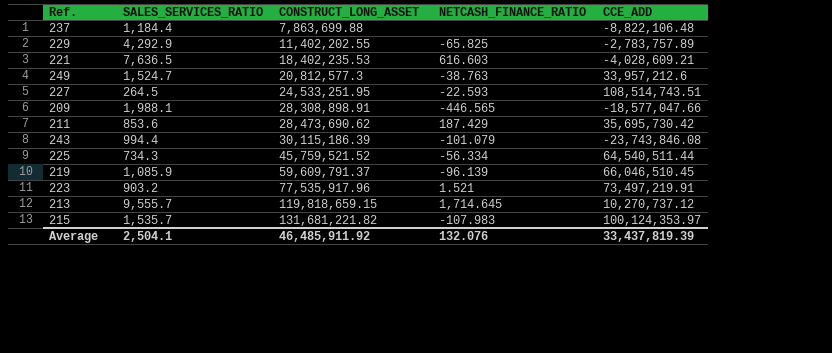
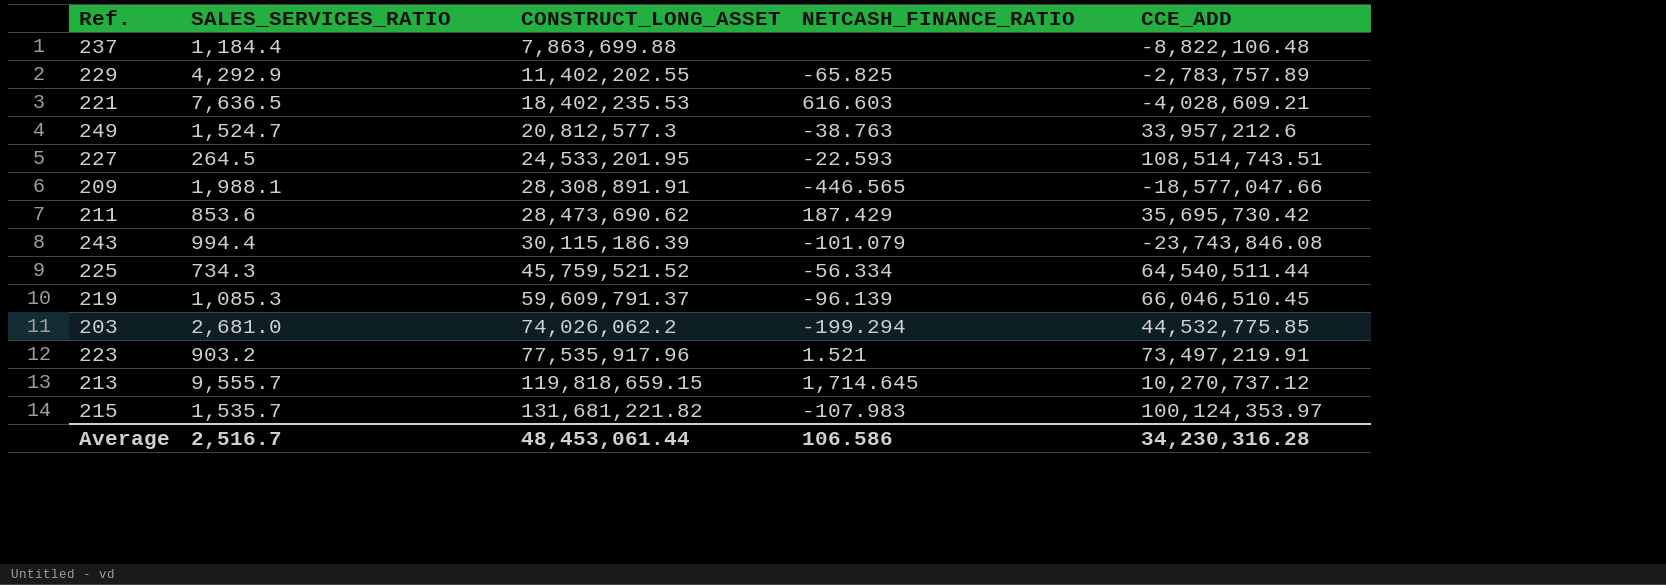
227 | CONSTRUCT_LONG_ASSET: 24,533,251.95 -> 24,533,201.95
209 | CONSTRUCT_LONG_ASSET: 28,308,898.91 -> 28,308,891.91
219 | SALES_SERVICES_RATIO: 1,085.9 -> 1,085.3
row 203: none -> 2,681.0 | 74,026,062.2 | -199.294 | 44,532,775.85
Average | SALES_SERVICES_RATIO: 2,504.1 -> 2,516.7
Average | CONSTRUCT_LONG_ASSET: 46,485,911.92 -> 48,453,061.44
Average | NETCASH_FINANCE_RATIO: 132.076 -> 106.586
Average | CCE_ADD: 33,437,819.39 -> 34,230,316.28

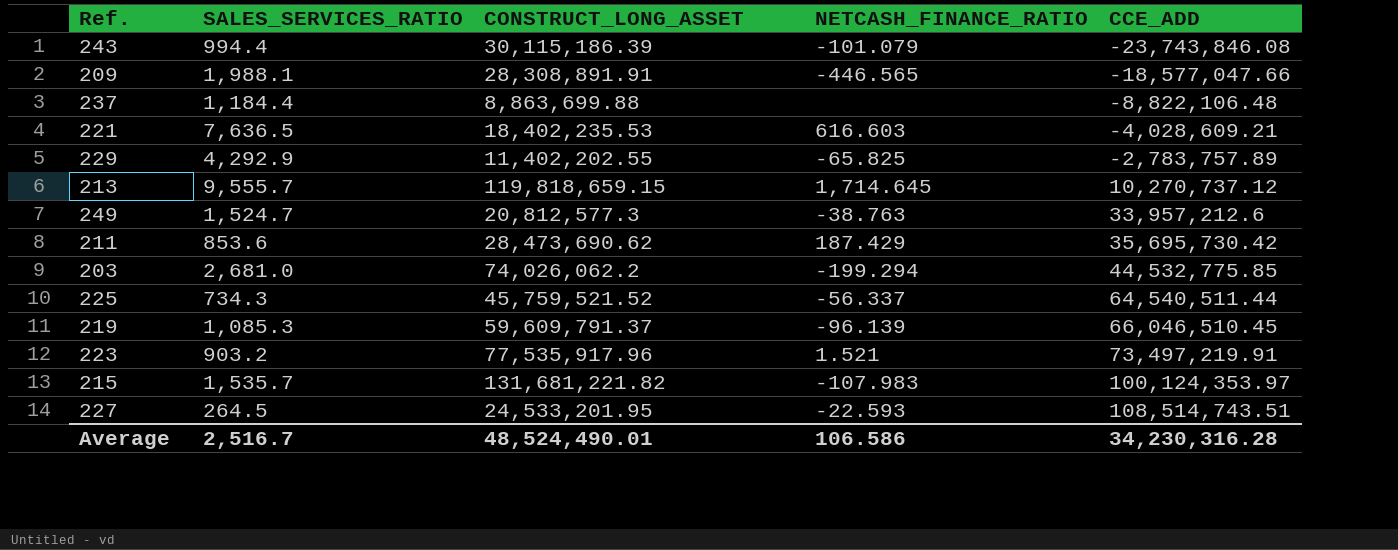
row order: CONSTRUCT_LONG_ASSET ascending -> CCE_ADD ascending
237 | CONSTRUCT_LONG_ASSET: 7,863,699.88 -> 8,863,699.88
225 | NETCASH_FINANCE_RATIO: -56.334 -> -56.337
Average | CONSTRUCT_LONG_ASSET: 48,453,061.44 -> 48,524,490.01

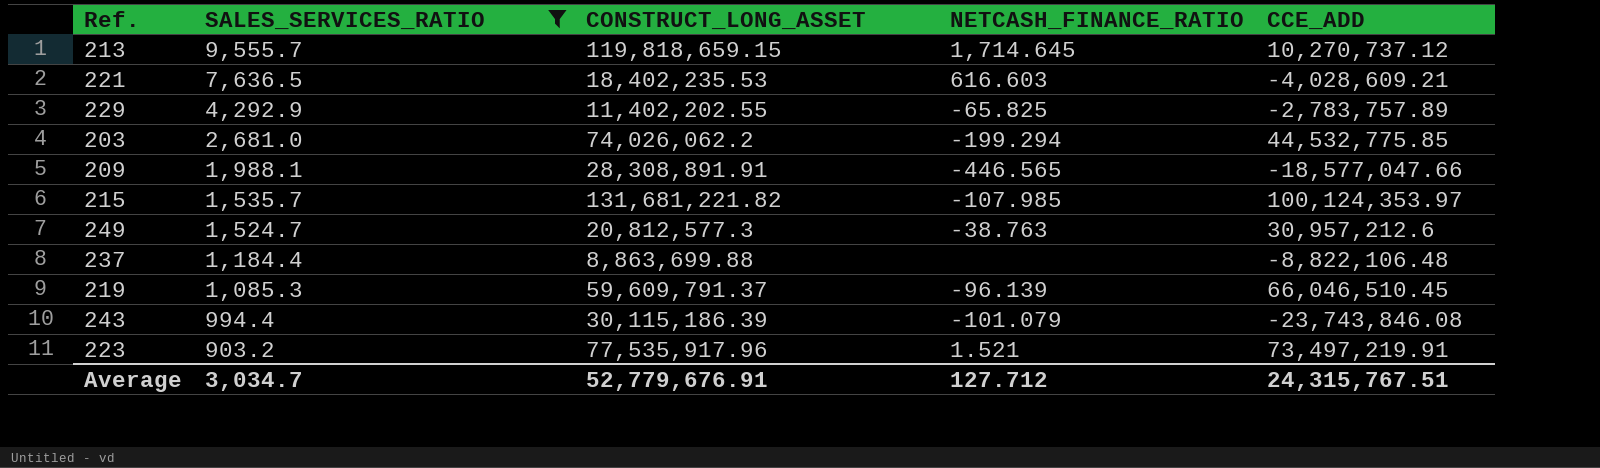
filter: none -> SALES_SERVICES_RATIO >= 903.2
row order: CCE_ADD ascending -> SALES_SERVICES_RATIO descending
215 | NETCASH_FINANCE_RATIO: -107.983 -> -107.985
249 | CCE_ADD: 33,957,212.6 -> 30,957,212.6
Average | SALES_SERVICES_RATIO: 2,516.7 -> 3,034.7
Average | CONSTRUCT_LONG_ASSET: 48,524,490.01 -> 52,779,676.91
Average | NETCASH_FINANCE_RATIO: 106.586 -> 127.712
Average | CCE_ADD: 34,230,316.28 -> 24,315,767.51

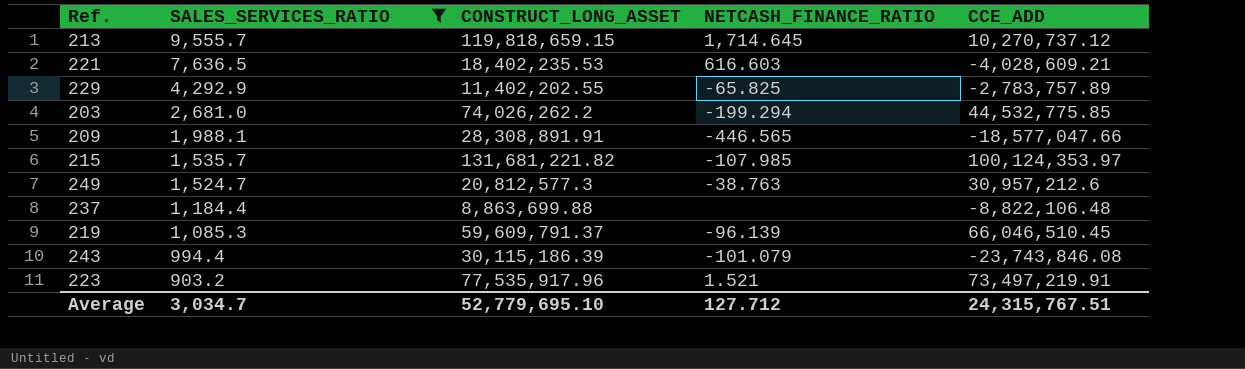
203 | CONSTRUCT_LONG_ASSET: 74,026,062.2 -> 74,026,262.2
Average | CONSTRUCT_LONG_ASSET: 52,779,676.91 -> 52,779,695.10

